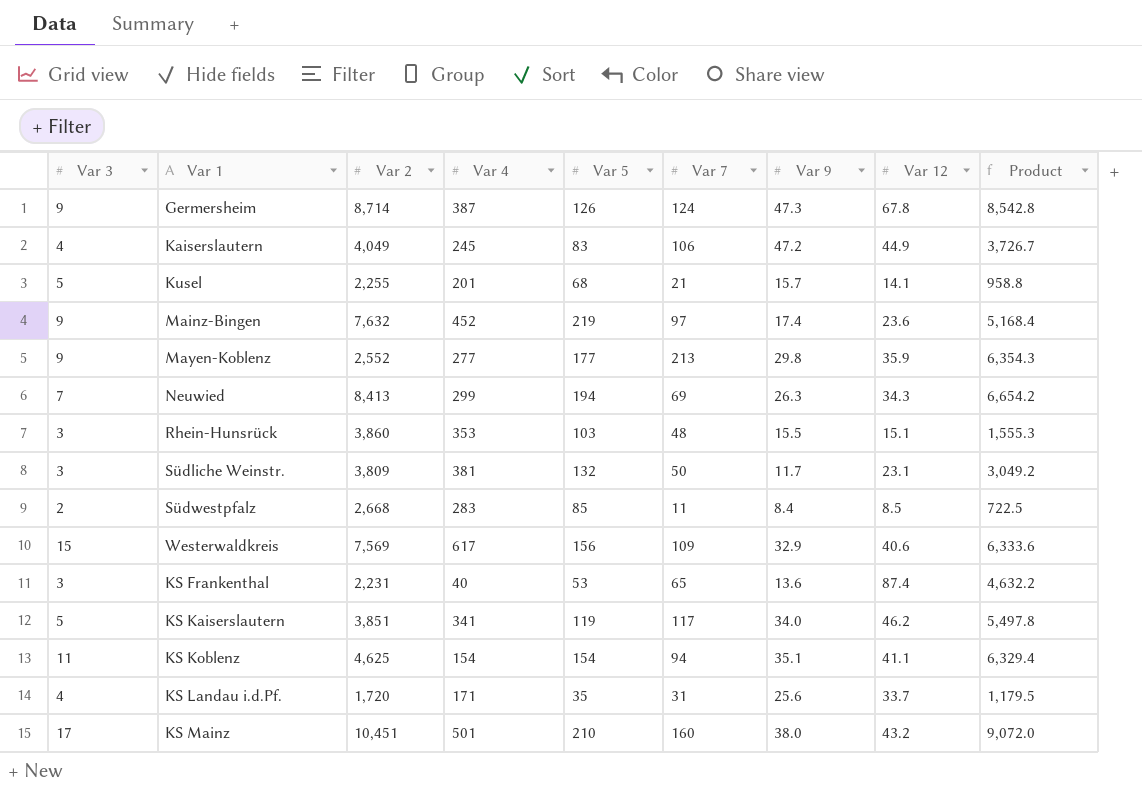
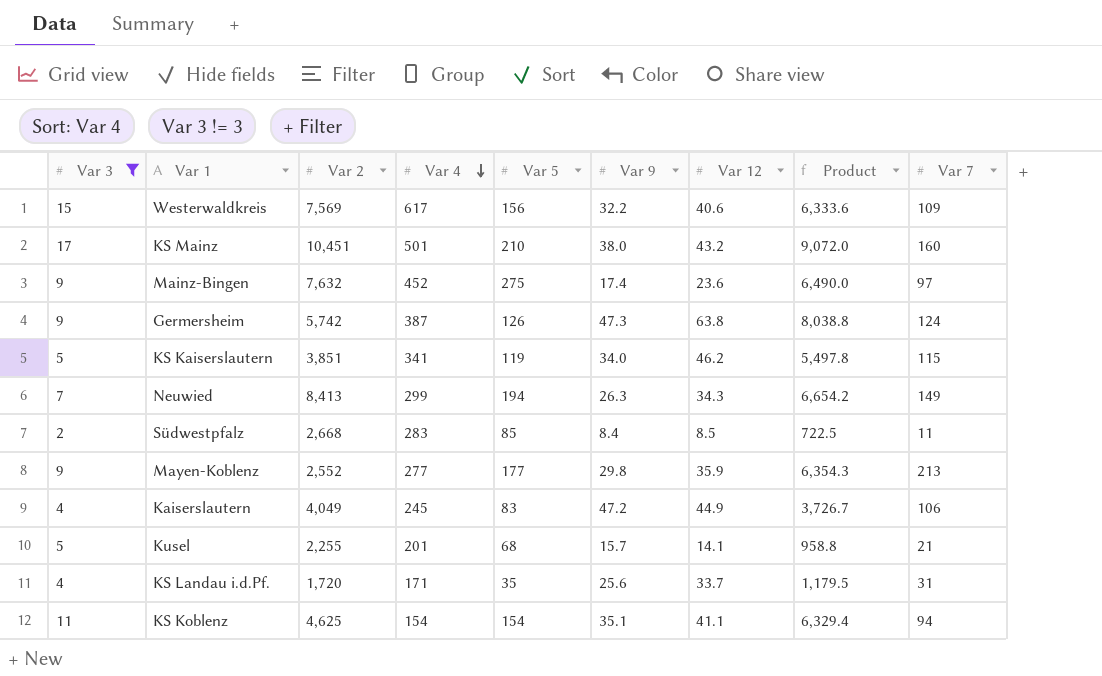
filter: none -> Var 3 != 3
row order: none -> Var 4 descending
column Var 7 | position: 6 -> 9
Westerwaldkreis | Var 9: 32.9 -> 32.2
Mainz-Bingen | Var 5: 219 -> 275
Mainz-Bingen | Product: 5,168.4 -> 6,490.0
Germersheim | Var 2: 8,714 -> 5,742
Germersheim | Var 12: 67.8 -> 63.8
Germersheim | Product: 8,542.8 -> 8,038.8
KS Kaiserslautern | Var 7: 117 -> 115
Neuwied | Var 7: 69 -> 149

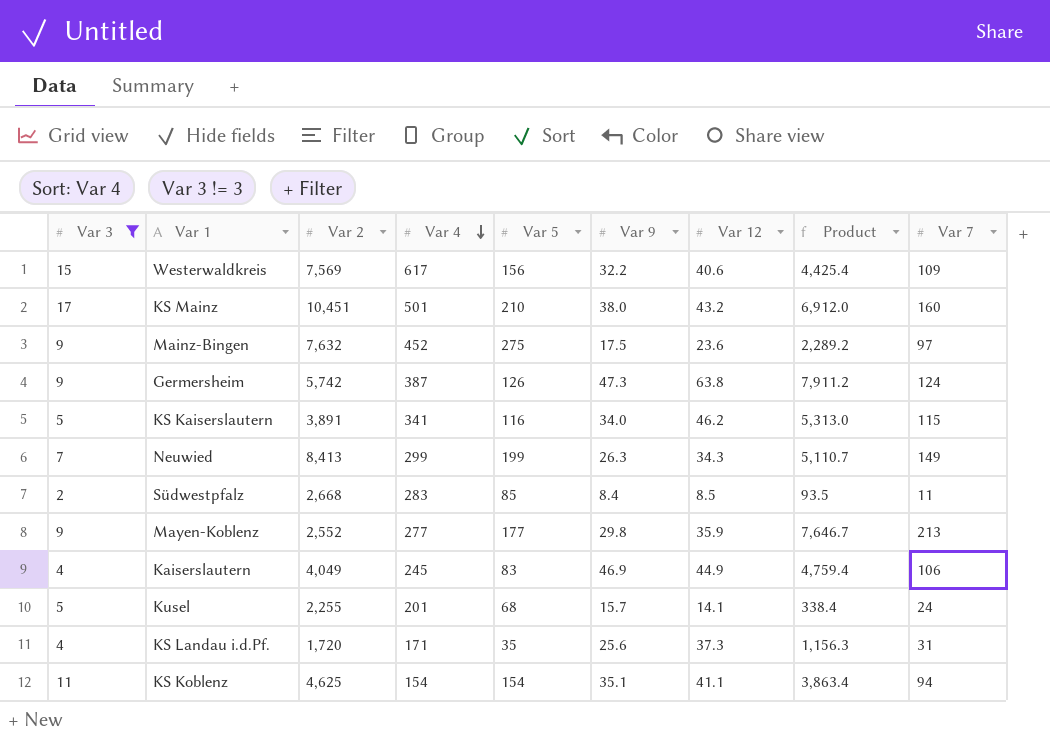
column Product | formula: [Var 5] * [Var 12] -> [Var 12] * [Var 7]
Mainz-Bingen | Var 9: 17.4 -> 17.5
KS Kaiserslautern | Var 2: 3,851 -> 3,891
KS Kaiserslautern | Var 5: 119 -> 116
Neuwied | Var 5: 194 -> 199
Kaiserslautern | Var 9: 47.2 -> 46.9
Kusel | Var 7: 21 -> 24
KS Landau i.d.Pf. | Var 12: 33.7 -> 37.3

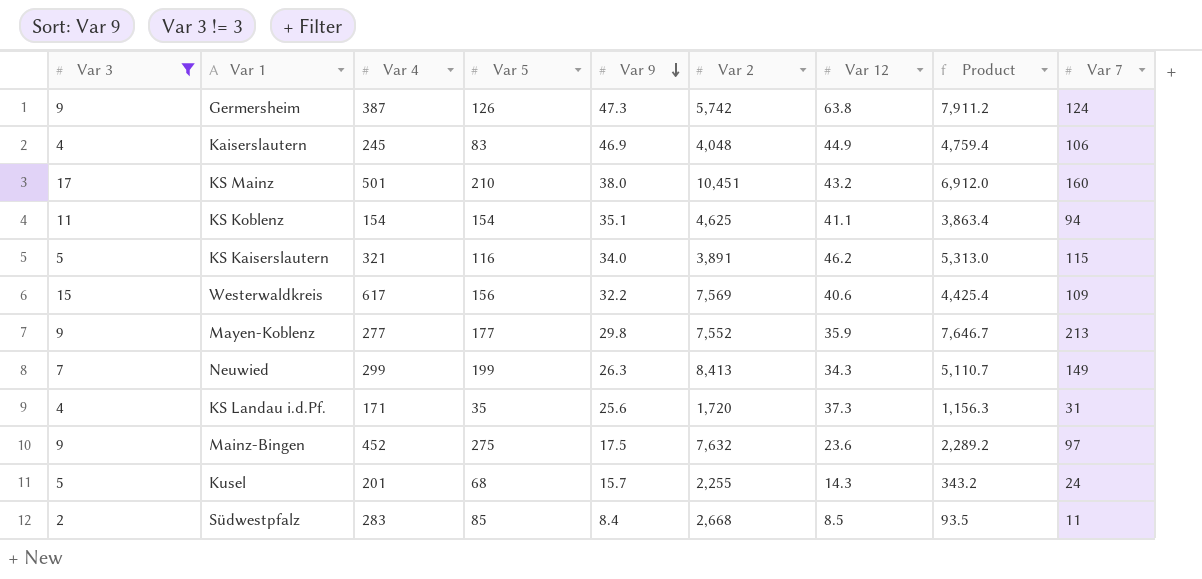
row order: Var 4 descending -> Var 9 descending
column Var 2 | position: 3 -> 6
Kaiserslautern | Var 2: 4,049 -> 4,048
KS Kaiserslautern | Var 4: 341 -> 321
Mayen-Koblenz | Var 2: 2,552 -> 7,552
Kusel | Var 12: 14.1 -> 14.3
Kusel | Product: 338.4 -> 343.2

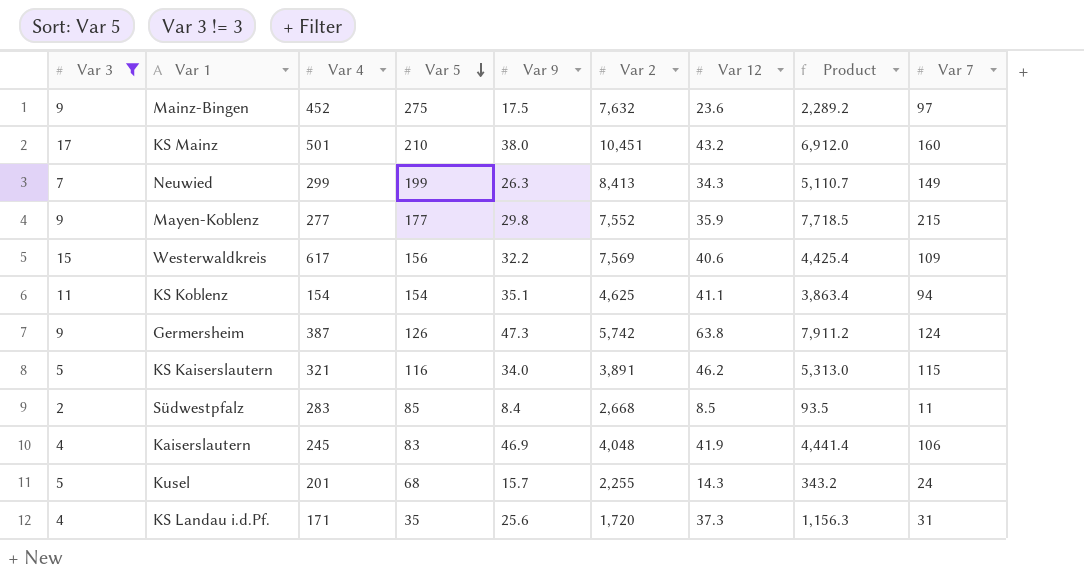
row order: Var 9 descending -> Var 5 descending
Mayen-Koblenz | Product: 7,646.7 -> 7,718.5
Mayen-Koblenz | Var 7: 213 -> 215
Kaiserslautern | Var 12: 44.9 -> 41.9
Kaiserslautern | Product: 4,759.4 -> 4,441.4

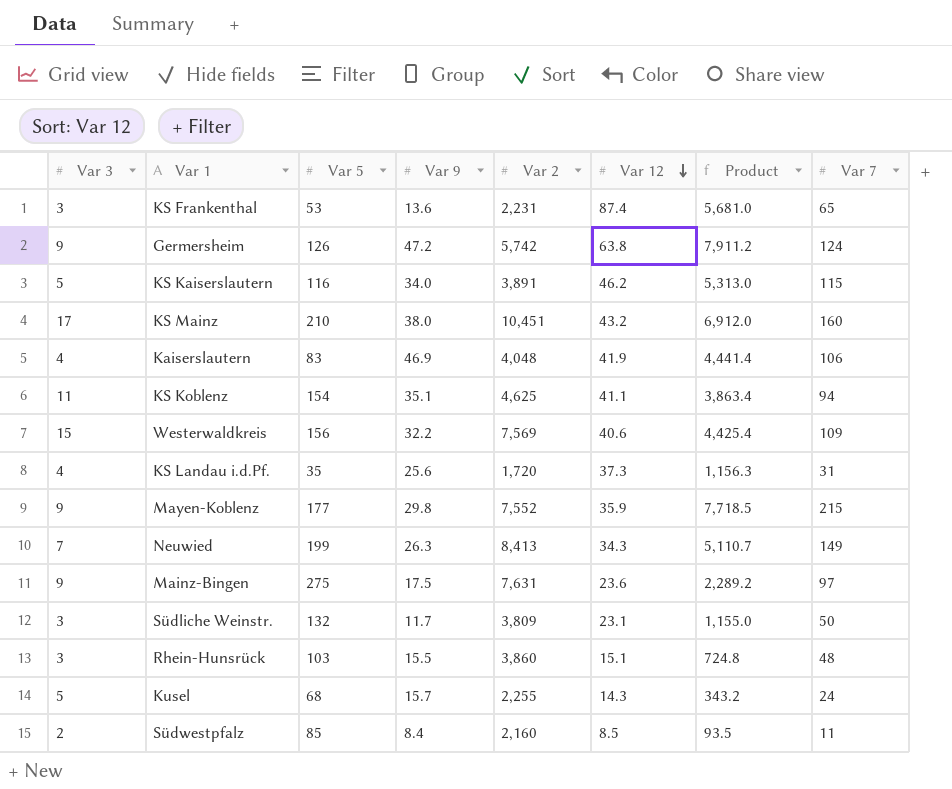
filter: Var 3 != 3 -> none
row order: Var 5 descending -> Var 12 descending
column Var 4 | position: 3 -> none
Germersheim | Var 9: 47.3 -> 47.2
Mainz-Bingen | Var 2: 7,632 -> 7,631
Südwestpfalz | Var 2: 2,668 -> 2,160

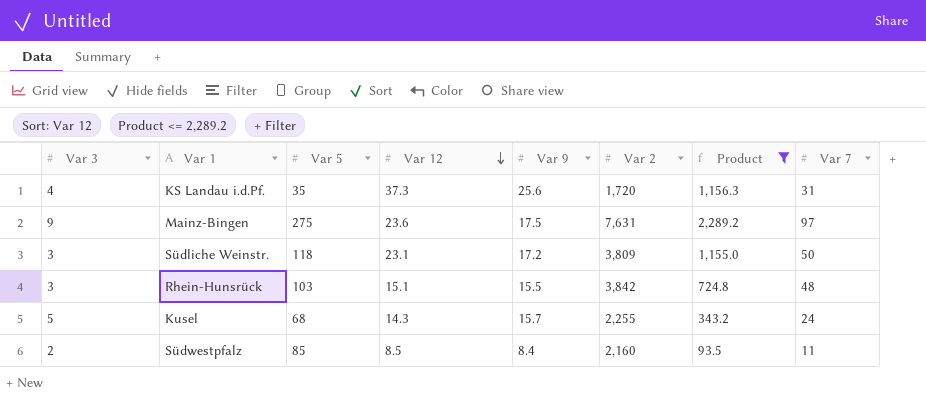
filter: none -> Product <= 2,289.2
column Var 12 | position: 6 -> 4
Südliche Weinstr. | Var 5: 132 -> 118
Südliche Weinstr. | Var 9: 11.7 -> 17.2
Rhein-Hunsrück | Var 2: 3,860 -> 3,842

